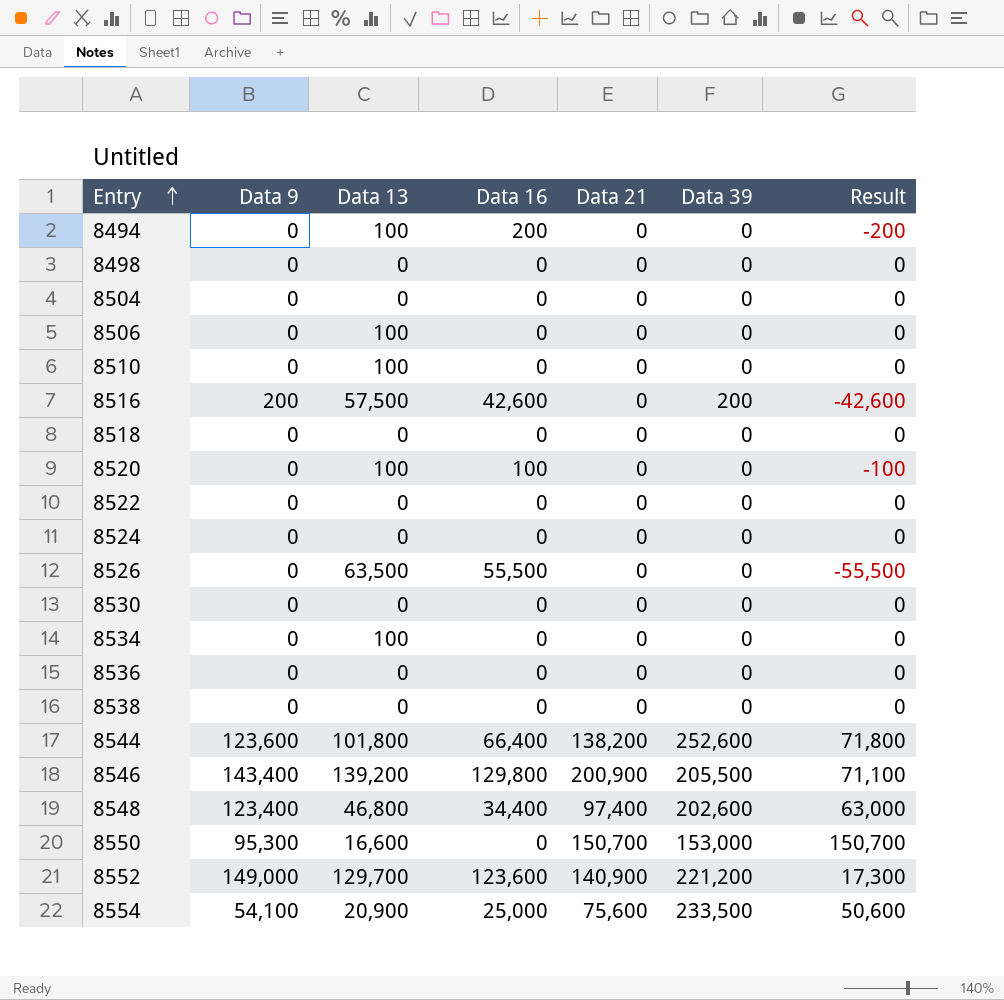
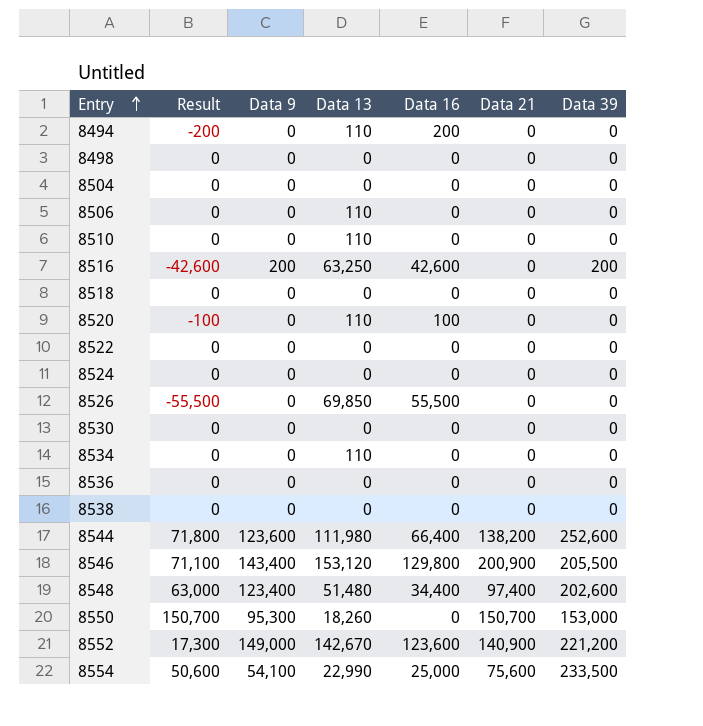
column Result | position: 7 -> 2
8494 | Data 13: 100 -> 110
8506 | Data 13: 100 -> 110
8510 | Data 13: 100 -> 110
8516 | Data 13: 57,500 -> 63,250
8520 | Data 13: 100 -> 110
8526 | Data 13: 63,500 -> 69,850
8534 | Data 13: 100 -> 110
8544 | Data 13: 101,800 -> 111,980
8546 | Data 13: 139,200 -> 153,120
8548 | Data 13: 46,800 -> 51,480
8550 | Data 13: 16,600 -> 18,260
8552 | Data 13: 129,700 -> 142,670
8554 | Data 13: 20,900 -> 22,990

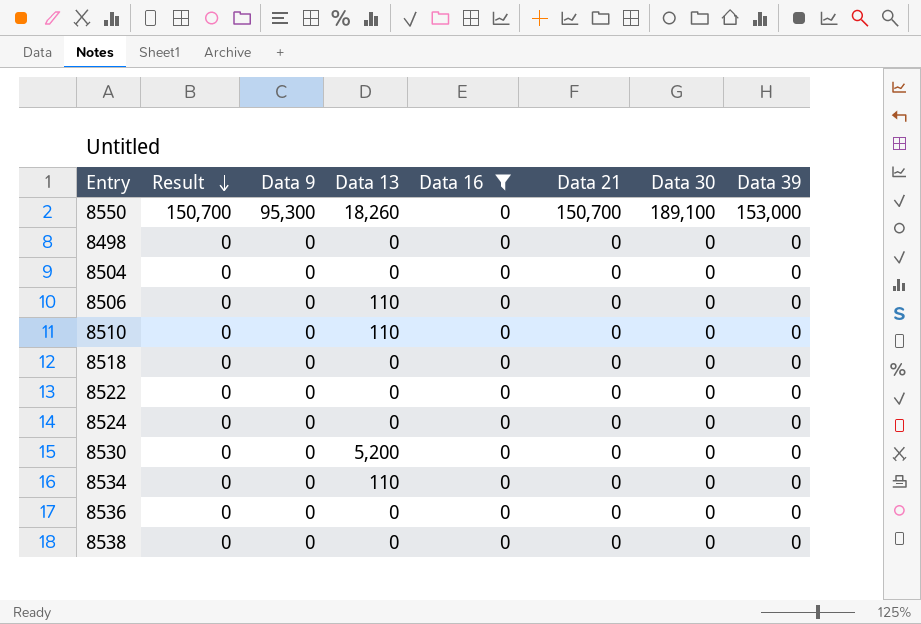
filter: none -> Data 16 = 0
row order: Entry ascending -> Result descending
column Data 30 | position: none -> 7
8530 | Data 13: 0 -> 5,200

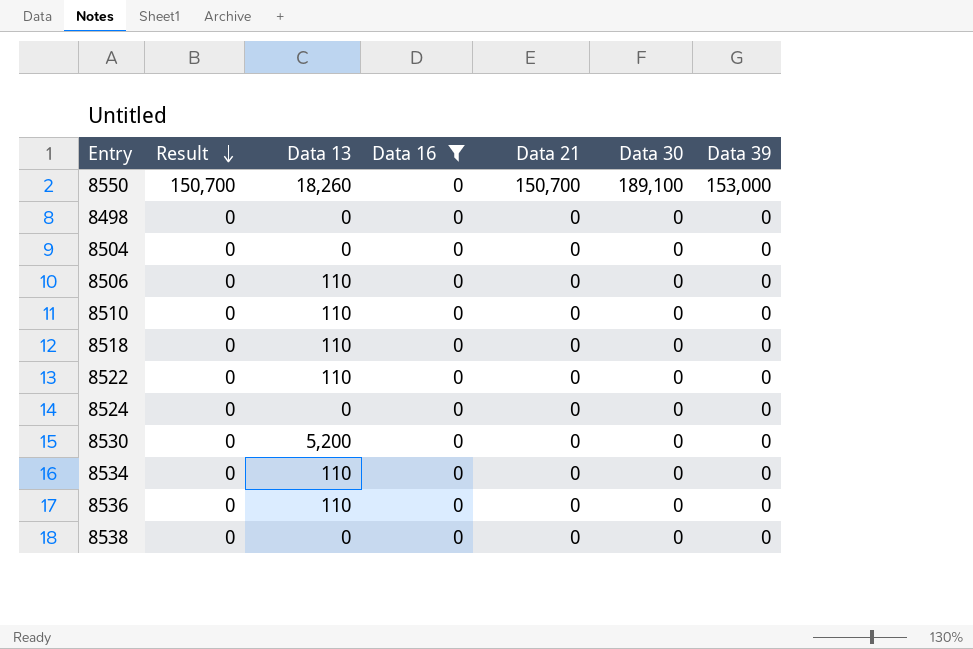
column Data 9 | position: 3 -> none
8518 | Data 13: 0 -> 110
8522 | Data 13: 0 -> 110
8536 | Data 13: 0 -> 110

